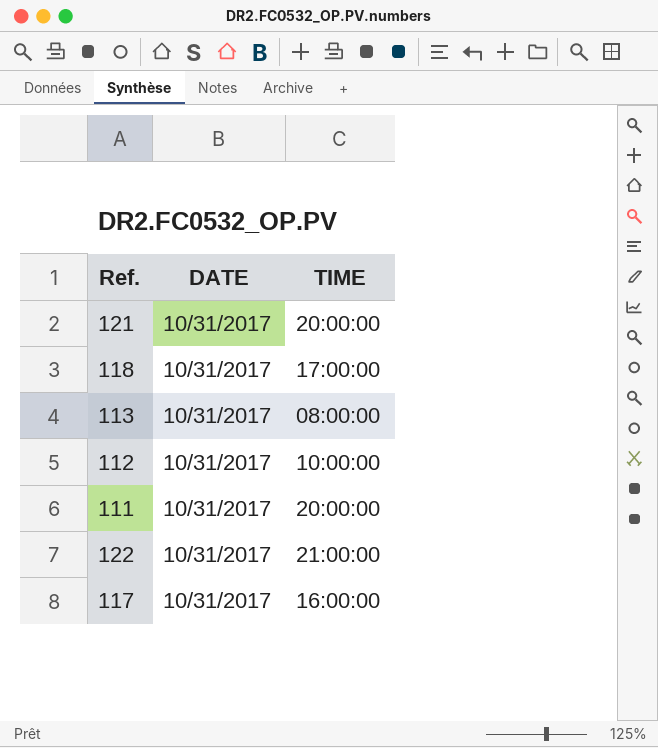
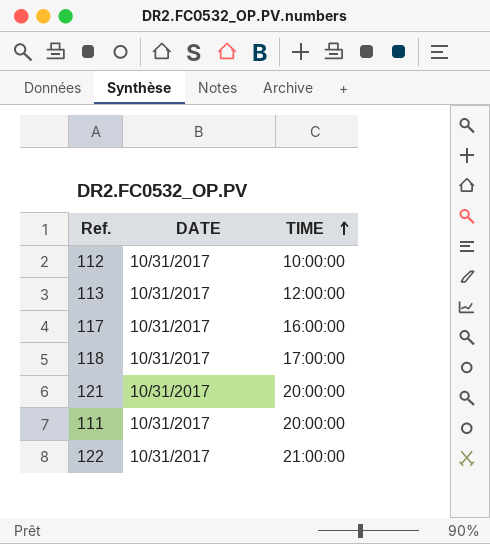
row order: none -> TIME ascending
113 | TIME: 08:00:00 -> 12:00:00

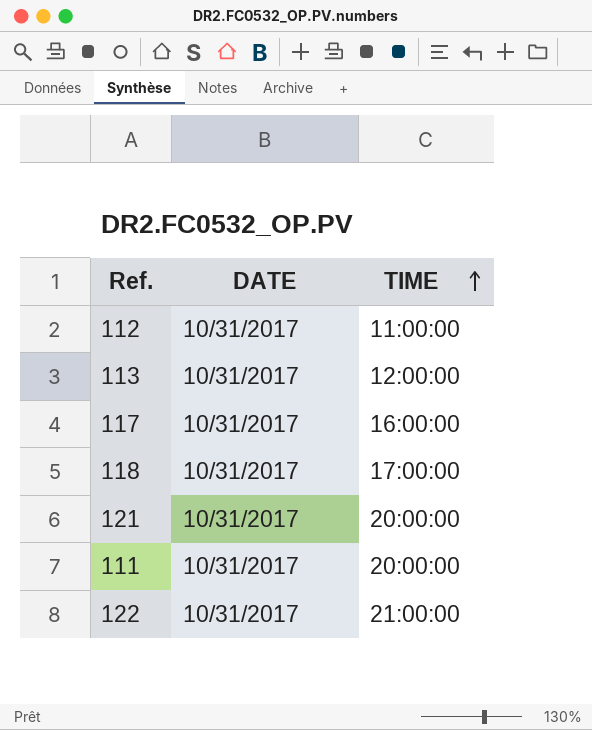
112 | TIME: 10:00:00 -> 11:00:00

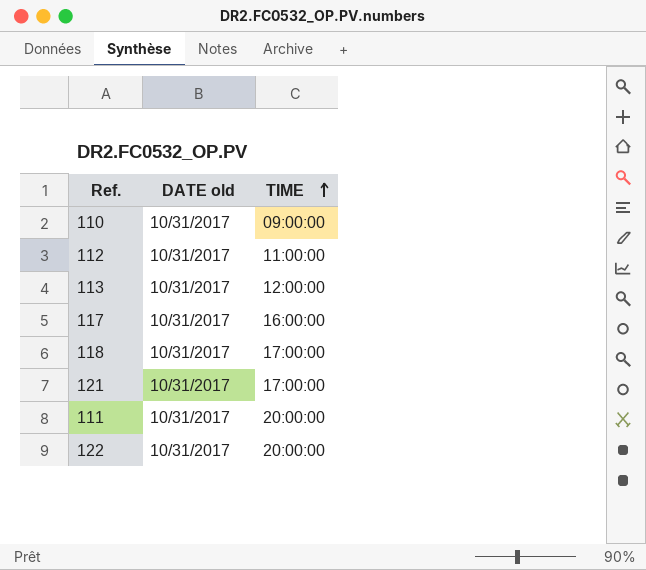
column name: DATE -> DATE old
row 110: none -> 10/31/2017 | 09:00:00
121 | TIME: 20:00:00 -> 17:00:00
122 | TIME: 21:00:00 -> 20:00:00

